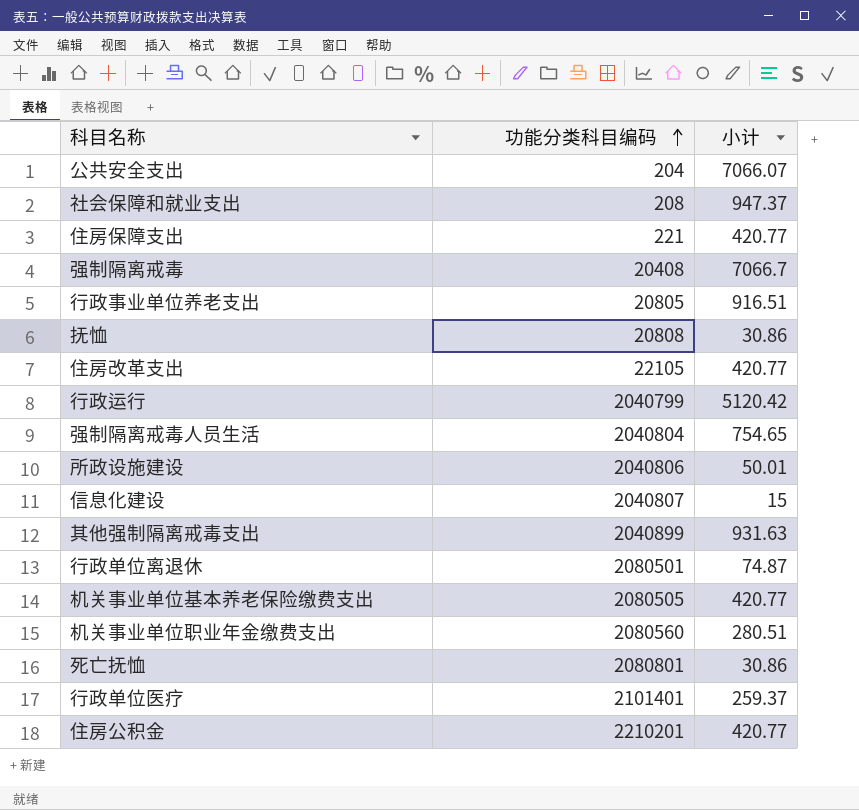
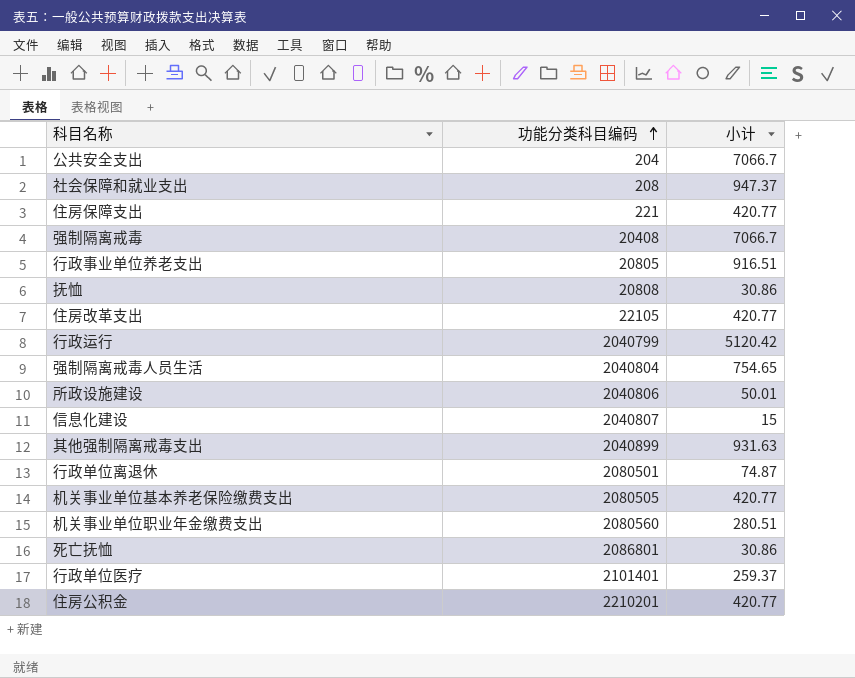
公共安全支出 | 小计: 7066.07 -> 7066.7
死亡抚恤 | 功能分类科目编码: 2080801 -> 2086801

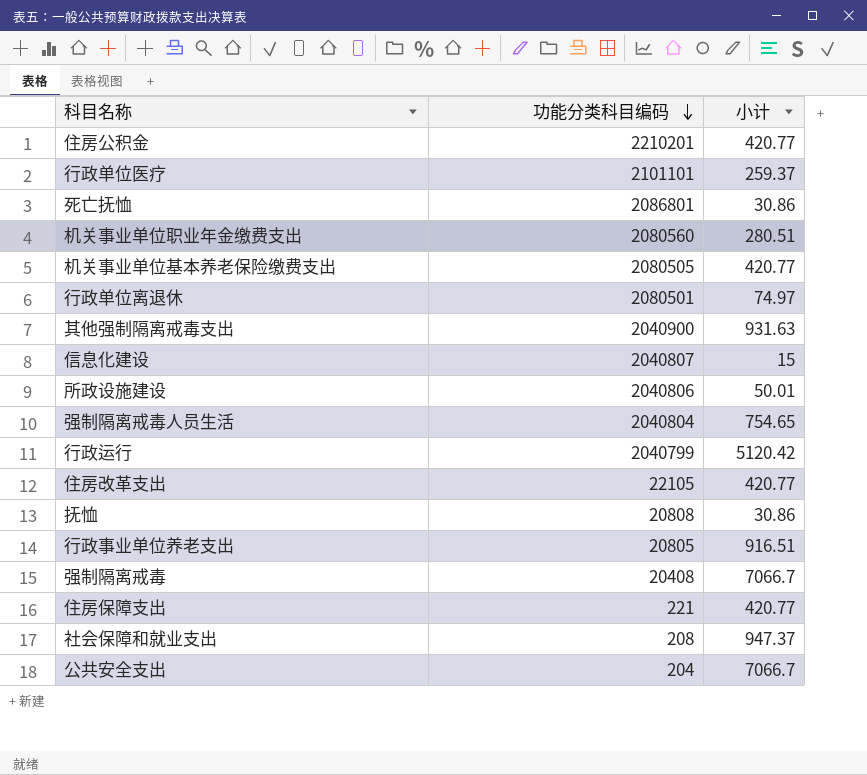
row order: 功能分类科目编码 ascending -> 功能分类科目编码 descending
行政单位医疗 | 功能分类科目编码: 2101401 -> 2101101
行政单位离退休 | 小计: 74.87 -> 74.97
其他强制隔离戒毒支出 | 功能分类科目编码: 2040899 -> 2040900

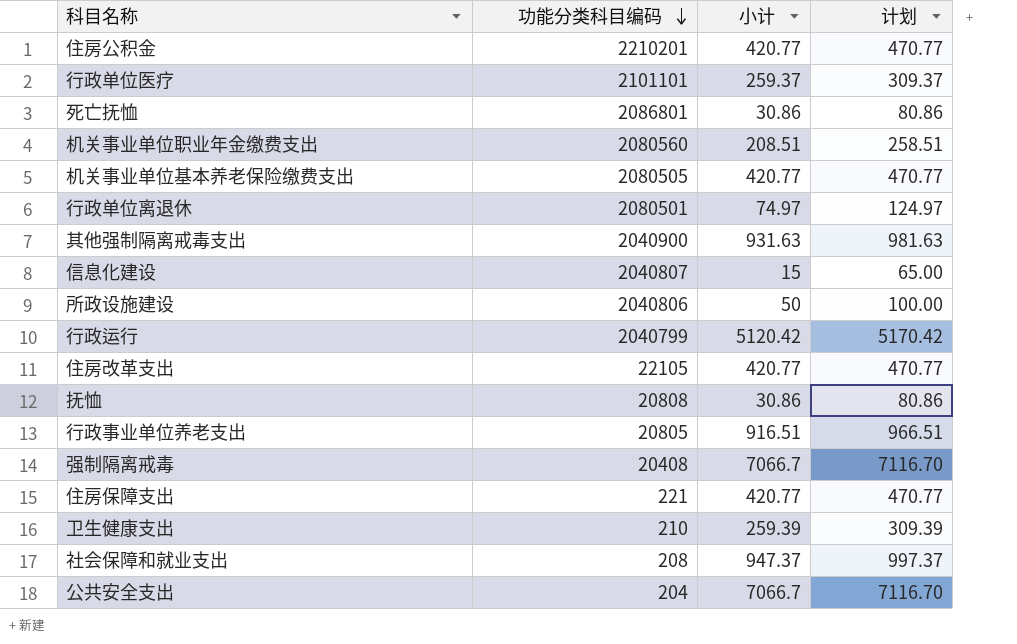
column 计划 | formula: none -> [小计] + 50
row 强制隔离戒毒人员生活: 2040804 | 754.65 -> none
机关事业单位职业年金缴费支出 | 小计: 280.51 -> 208.51
所政设施建设 | 小计: 50.01 -> 50
row 卫生健康支出: none -> 210 | 259.39 | 309.39

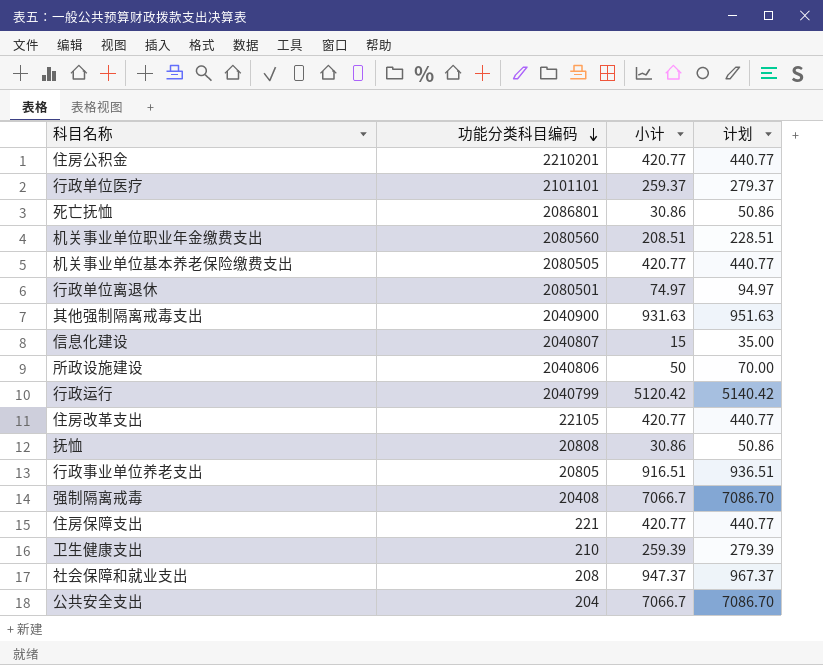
column 计划 | formula: [小计] + 50 -> [小计] + 20

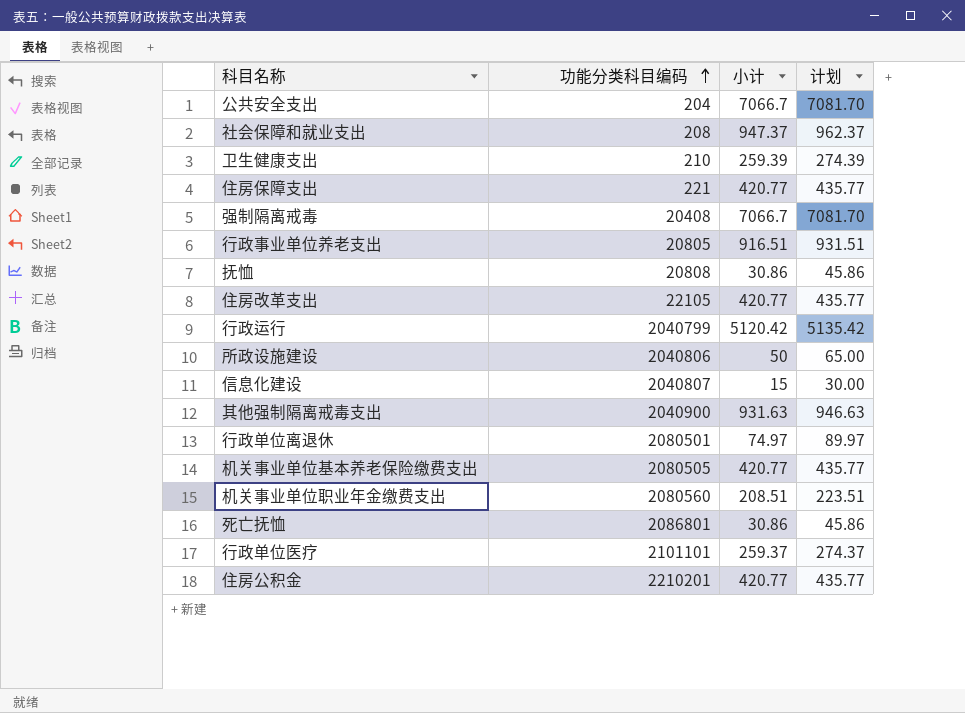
row order: 功能分类科目编码 descending -> 功能分类科目编码 ascending
column 计划 | formula: [小计] + 20 -> [小计] + 15

